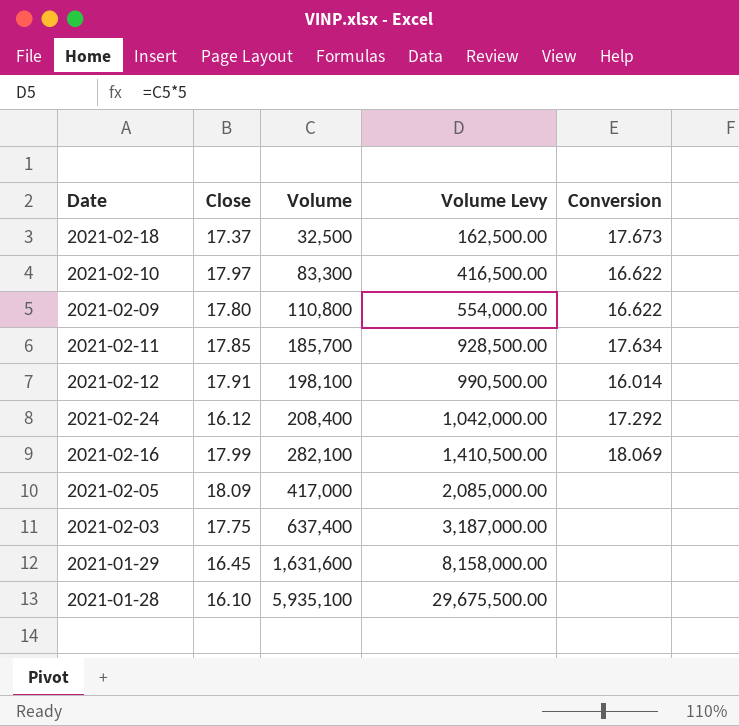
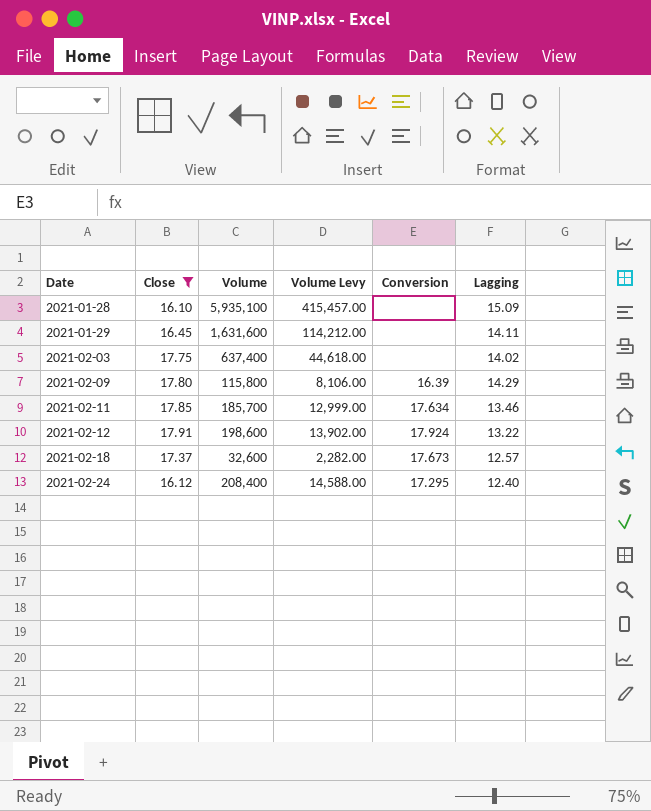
filter: none -> Close <= 17.91
row order: Volume ascending -> Date ascending
column Volume Levy | formula: [Volume] * 5 -> [Volume] * 0.07
column Lagging | position: none -> 6
2021-02-09 | Volume: 110,800 -> 115,800
2021-02-09 | Conversion: 16.622 -> 16.39
2021-02-12 | Volume: 198,100 -> 198,600
2021-02-12 | Conversion: 16.014 -> 17.924
2021-02-18 | Volume: 32,500 -> 32,600
2021-02-24 | Conversion: 17.292 -> 17.295

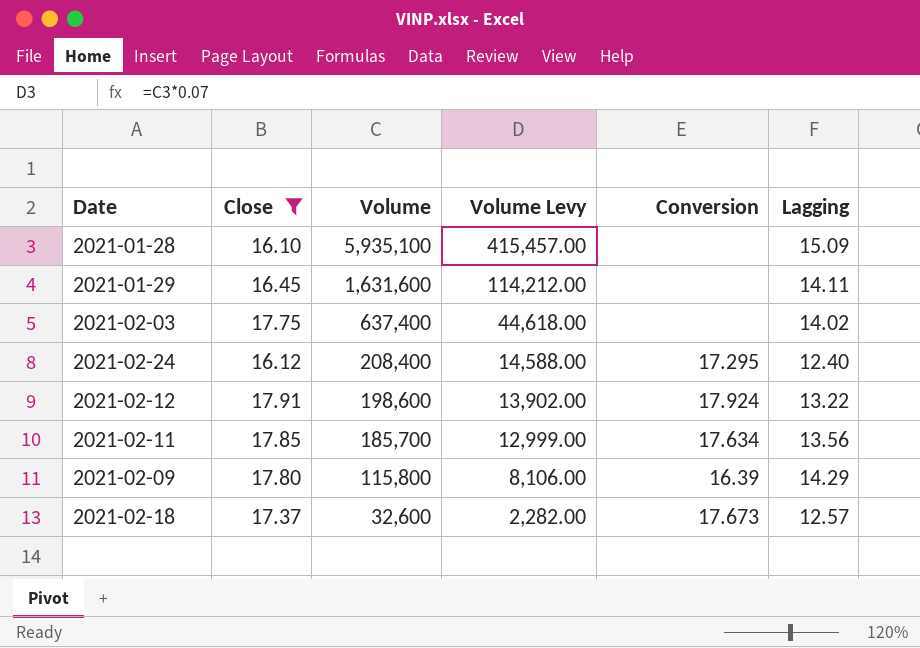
row order: Date ascending -> Volume descending
2021-02-11 | Lagging: 13.46 -> 13.56

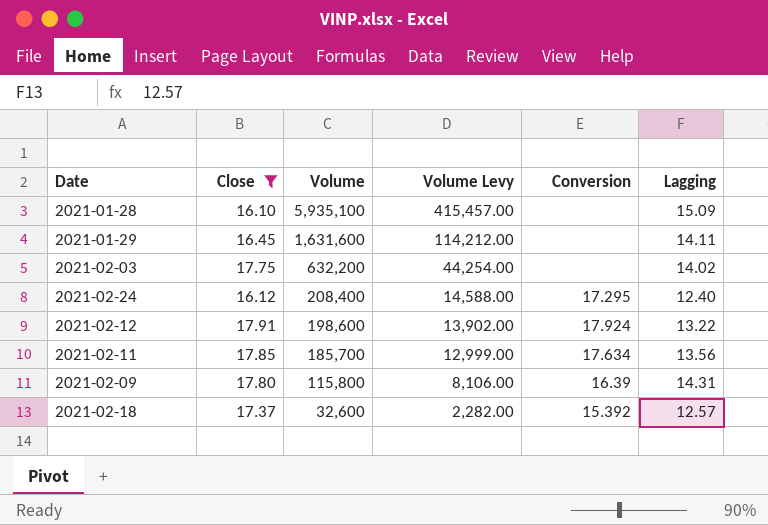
2021-02-03 | Volume: 637,400 -> 632,200
2021-02-03 | Volume Levy: 44,618.00 -> 44,254.00
2021-02-09 | Lagging: 14.29 -> 14.31
2021-02-18 | Conversion: 17.673 -> 15.392

